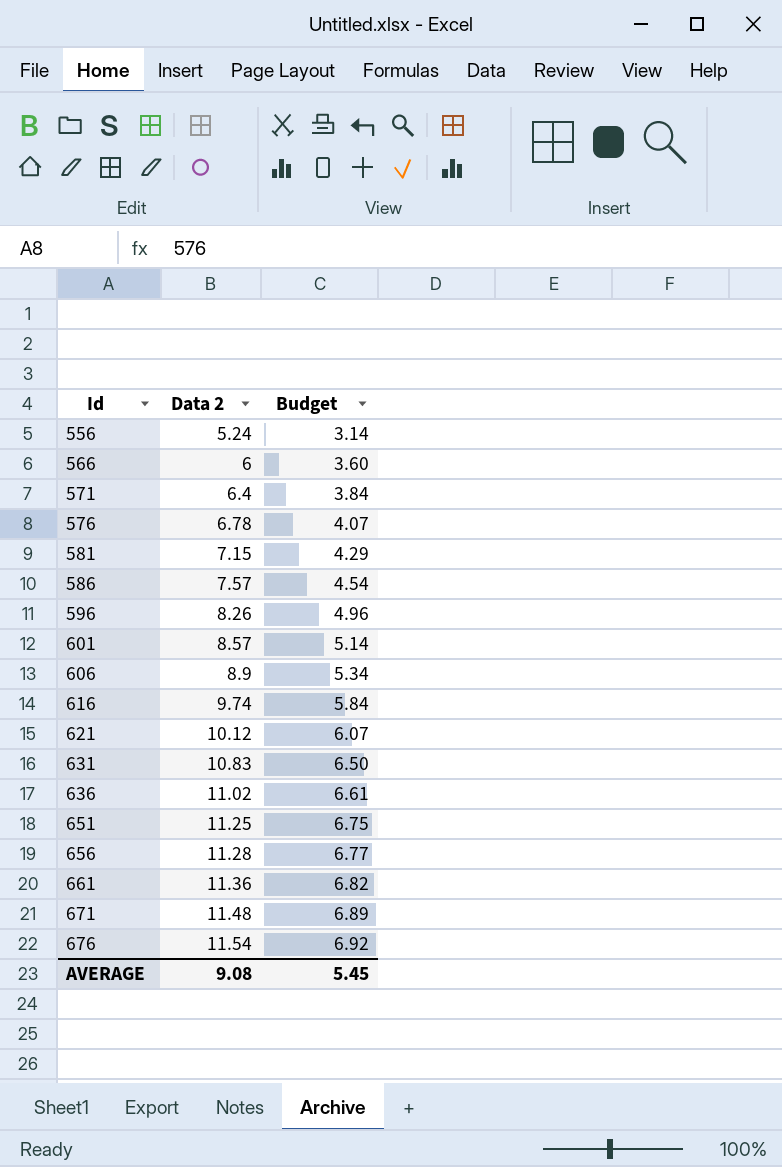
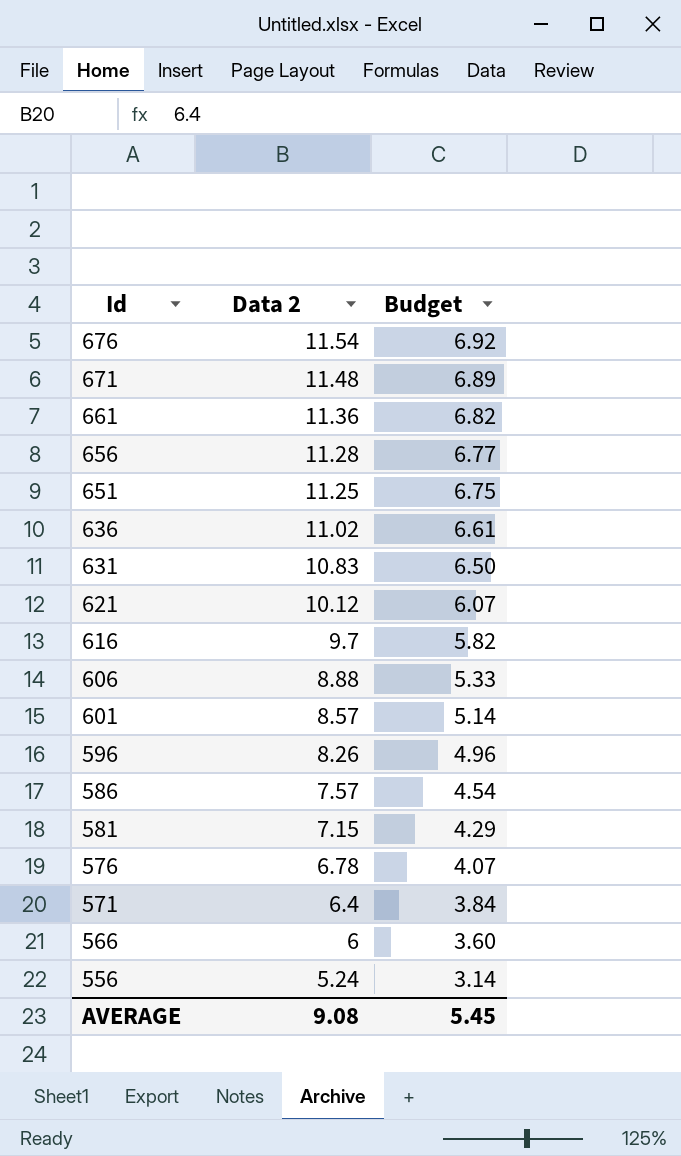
row order: Id ascending -> Id descending
616 | Data 2: 9.74 -> 9.7
616 | Budget: 5.84 -> 5.82
606 | Data 2: 8.9 -> 8.88
606 | Budget: 5.34 -> 5.33

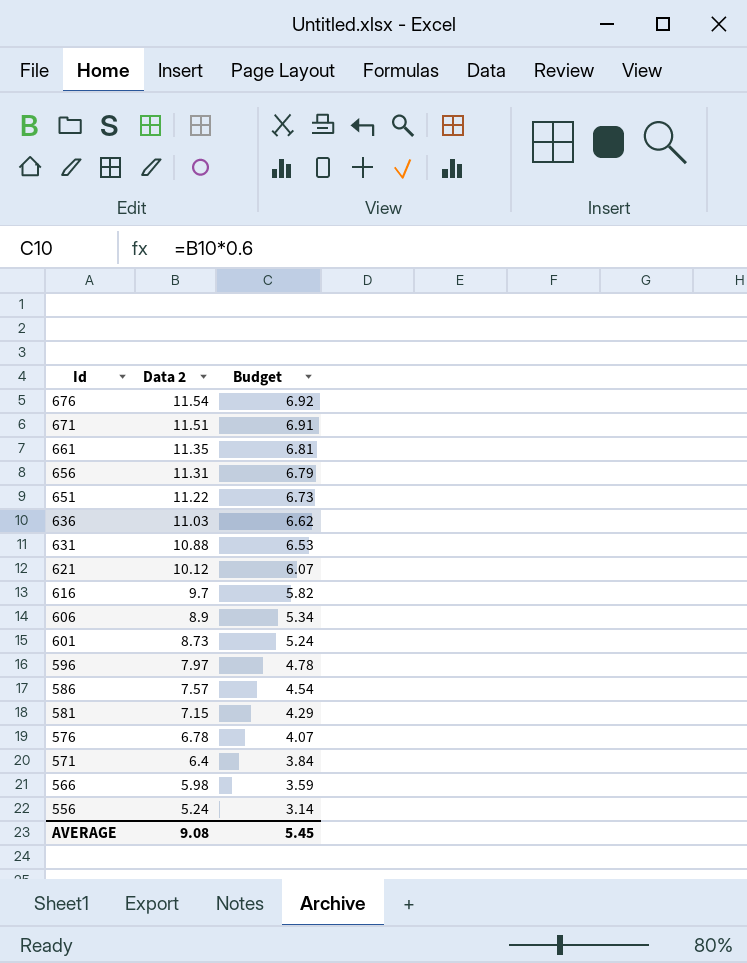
671 | Data 2: 11.48 -> 11.51
671 | Budget: 6.89 -> 6.91
661 | Data 2: 11.36 -> 11.35
661 | Budget: 6.82 -> 6.81
656 | Data 2: 11.28 -> 11.31
656 | Budget: 6.77 -> 6.79
651 | Data 2: 11.25 -> 11.22
651 | Budget: 6.75 -> 6.73
636 | Data 2: 11.02 -> 11.03
636 | Budget: 6.61 -> 6.62
631 | Data 2: 10.83 -> 10.88
631 | Budget: 6.50 -> 6.53
606 | Data 2: 8.88 -> 8.9
606 | Budget: 5.33 -> 5.34
601 | Data 2: 8.57 -> 8.73
601 | Budget: 5.14 -> 5.24
596 | Data 2: 8.26 -> 7.97
596 | Budget: 4.96 -> 4.78
566 | Data 2: 6 -> 5.98
566 | Budget: 3.60 -> 3.59

